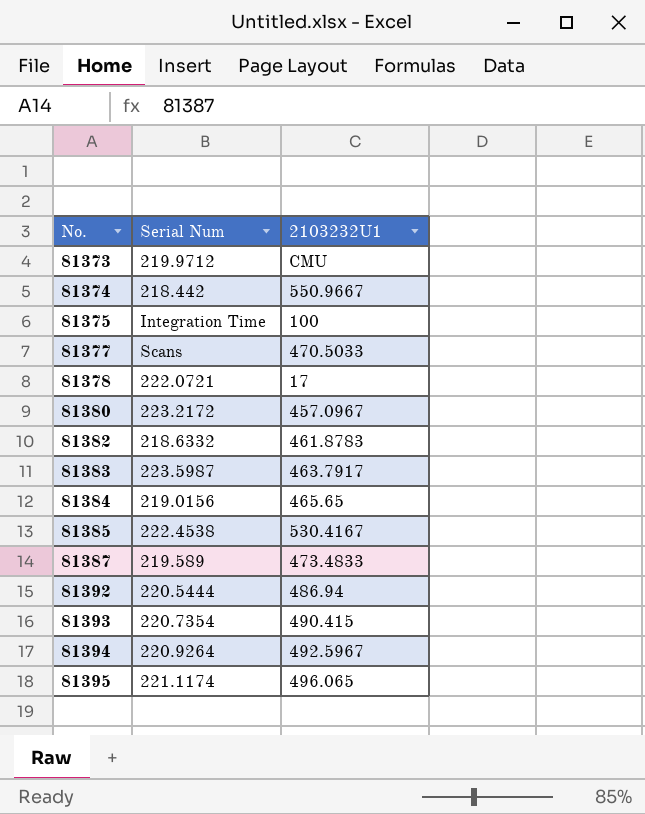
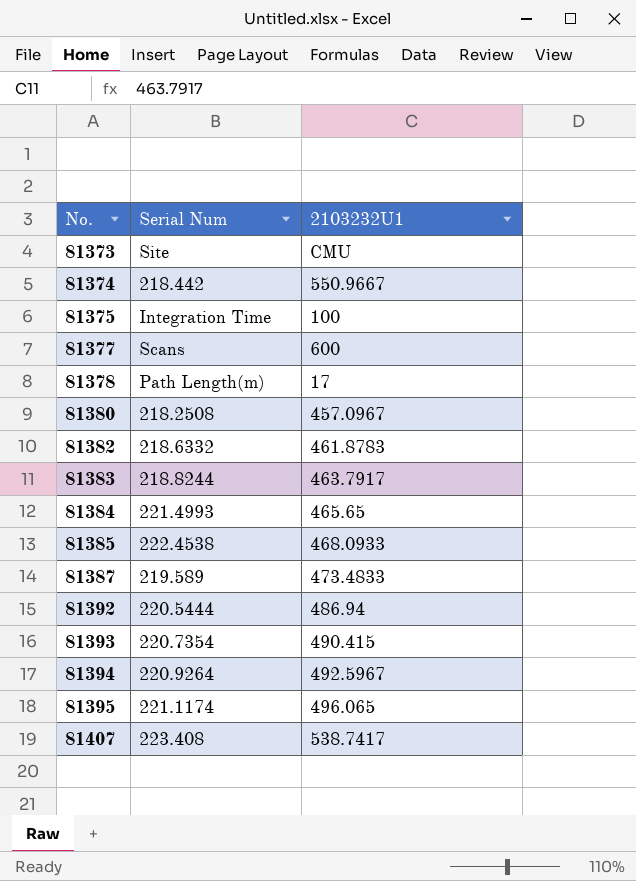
81373 | Serial Num: 219.9712 -> Site
81377 | 2103232U1: 470.5033 -> 600
81378 | Serial Num: 222.0721 -> Path Length(m)
81380 | Serial Num: 223.2172 -> 218.2508
81383 | Serial Num: 223.5987 -> 218.8244
81384 | Serial Num: 219.0156 -> 221.4993
81385 | 2103232U1: 530.4167 -> 468.0933
row 81407: none -> 223.408 | 538.7417

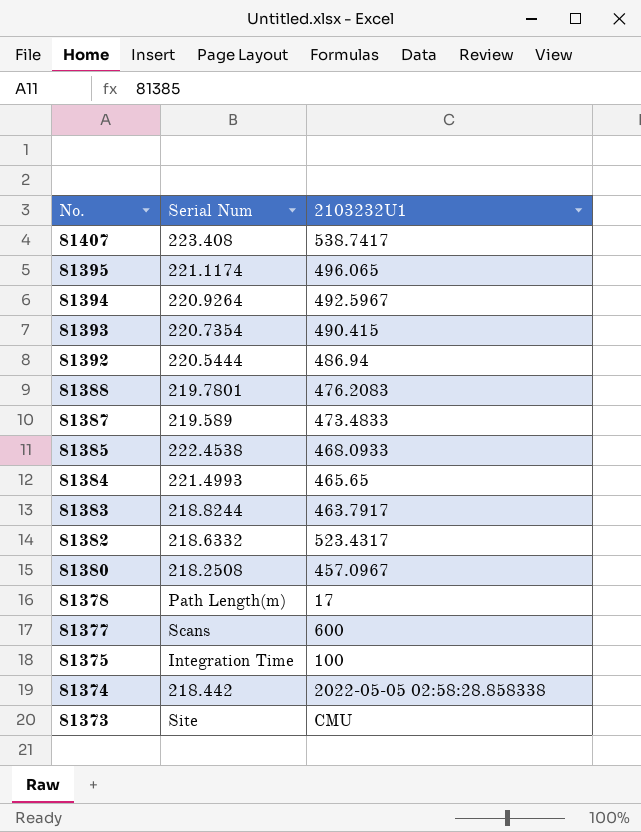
row order: No. ascending -> No. descending
row 81388: none -> 219.7801 | 476.2083
81382 | 2103232U1: 461.8783 -> 523.4317
81374 | 2103232U1: 550.9667 -> 2022-05-05 02:58:28.858338

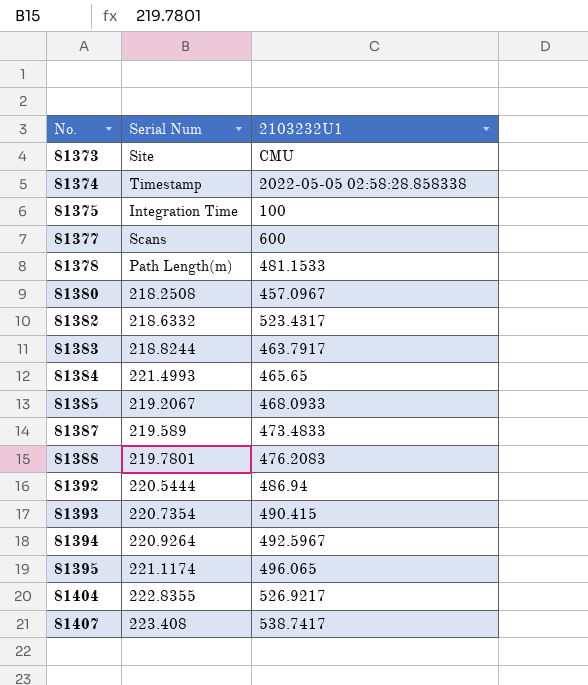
row order: No. descending -> No. ascending
81374 | Serial Num: 218.442 -> Timestamp
81378 | 2103232U1: 17 -> 481.1533
81385 | Serial Num: 222.4538 -> 219.2067
row 81404: none -> 222.8355 | 526.9217

